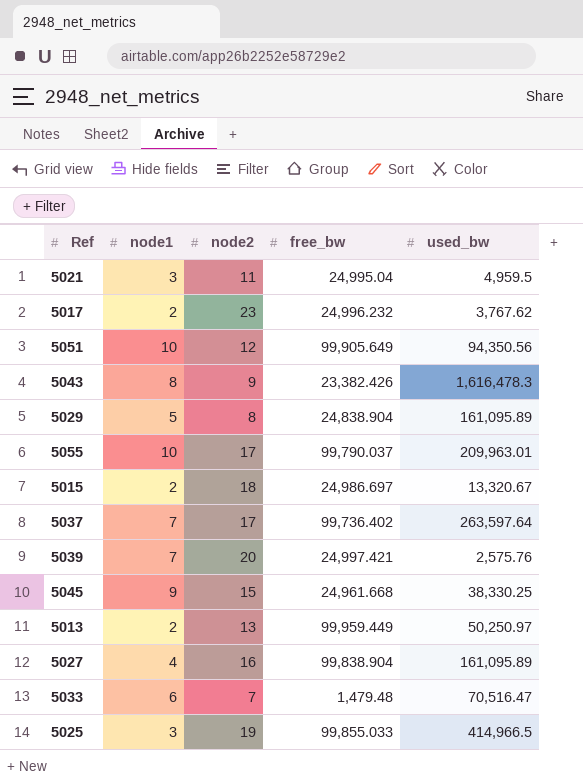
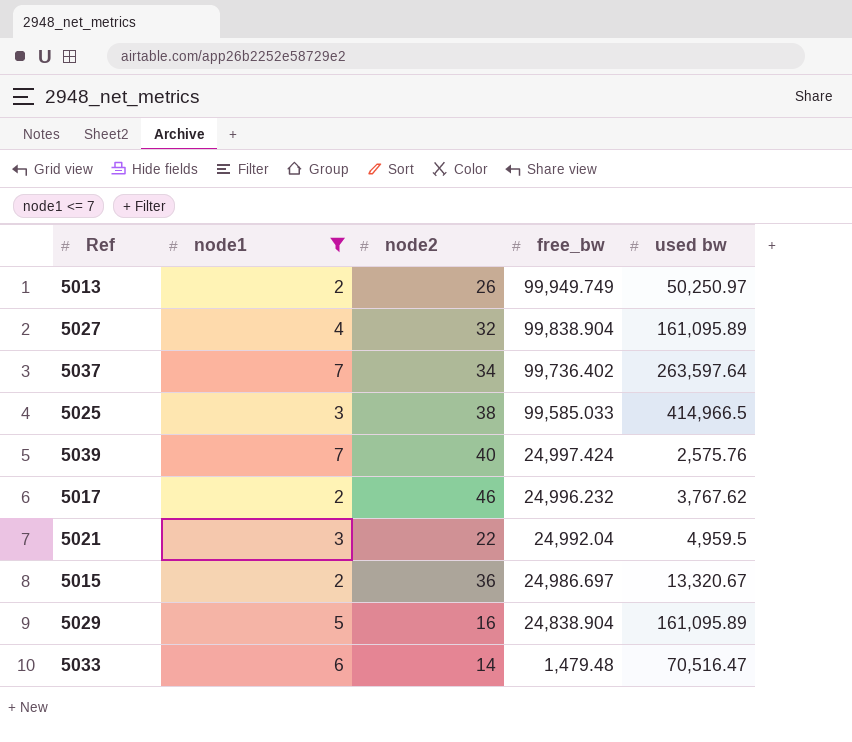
filter: none -> node1 <= 7
row order: none -> free_bw descending
column name: used_bw -> used bw
5013 | node2: 13 -> 26
5013 | free_bw: 99,959.449 -> 99,949.749
5027 | node2: 16 -> 32
5037 | node2: 17 -> 34
5025 | node2: 19 -> 38
5025 | free_bw: 99,855.033 -> 99,585.033
5039 | node2: 20 -> 40
5039 | free_bw: 24,997.421 -> 24,997.424
5017 | node2: 23 -> 46
5021 | node2: 11 -> 22
5021 | free_bw: 24,995.04 -> 24,992.04
5015 | node2: 18 -> 36
5029 | node2: 8 -> 16
5033 | node2: 7 -> 14

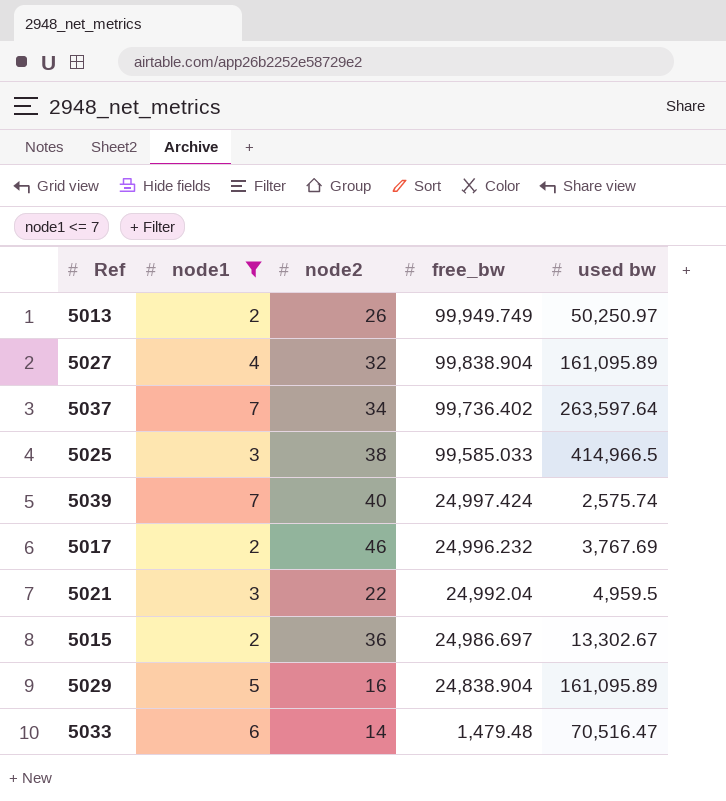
5039 | used bw: 2,575.76 -> 2,575.74
5017 | used bw: 3,767.62 -> 3,767.69
5015 | used bw: 13,320.67 -> 13,302.67

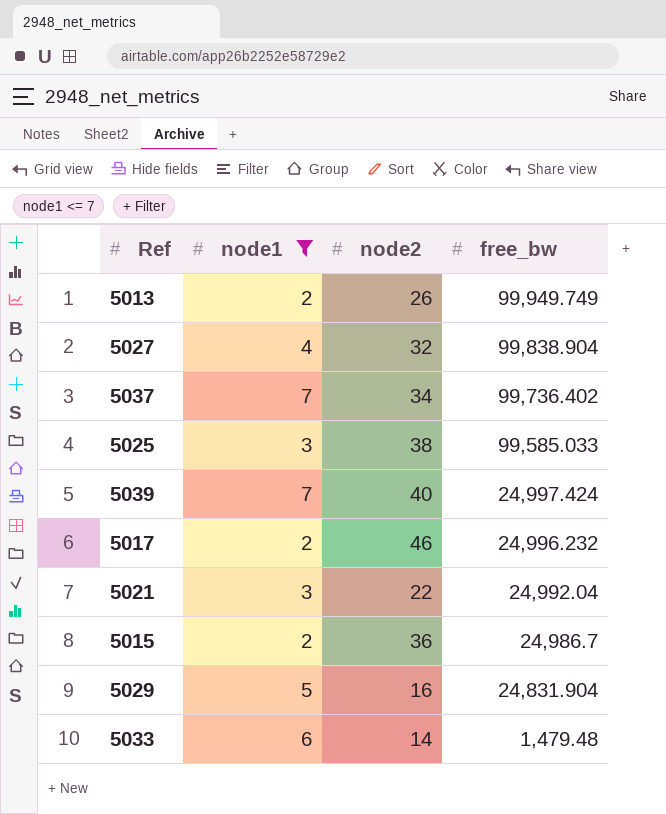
column used bw | position: 5 -> none
5015 | free_bw: 24,986.697 -> 24,986.7
5029 | free_bw: 24,838.904 -> 24,831.904

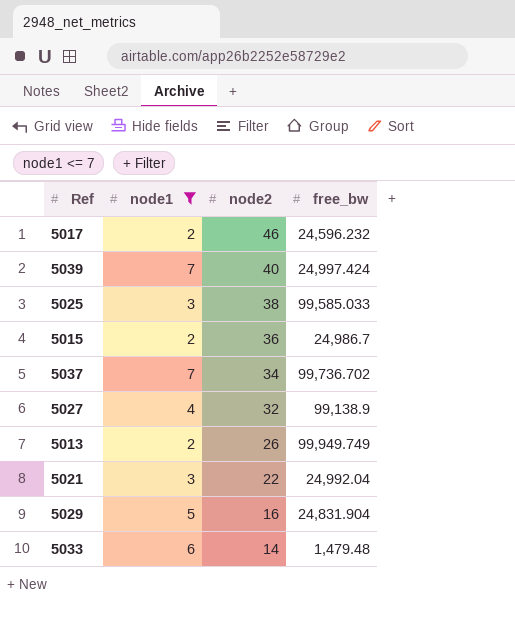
row order: free_bw descending -> node2 descending
5017 | free_bw: 24,996.232 -> 24,596.232
5037 | free_bw: 99,736.402 -> 99,736.702
5027 | free_bw: 99,838.904 -> 99,138.9

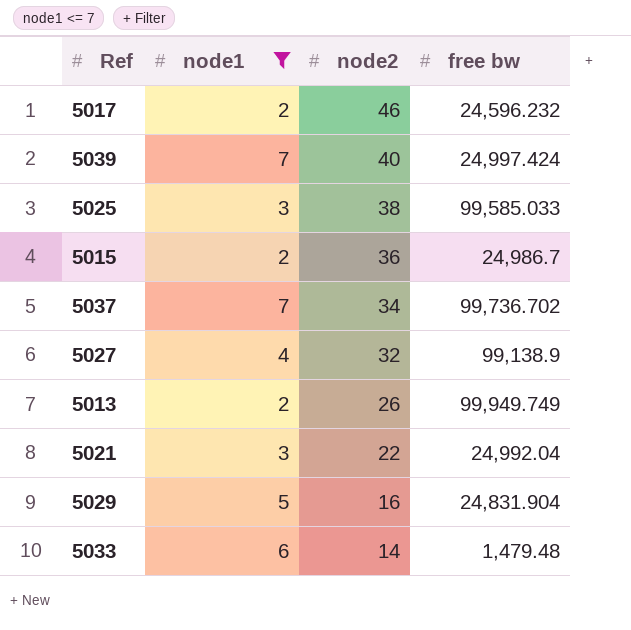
column name: free_bw -> free bw

